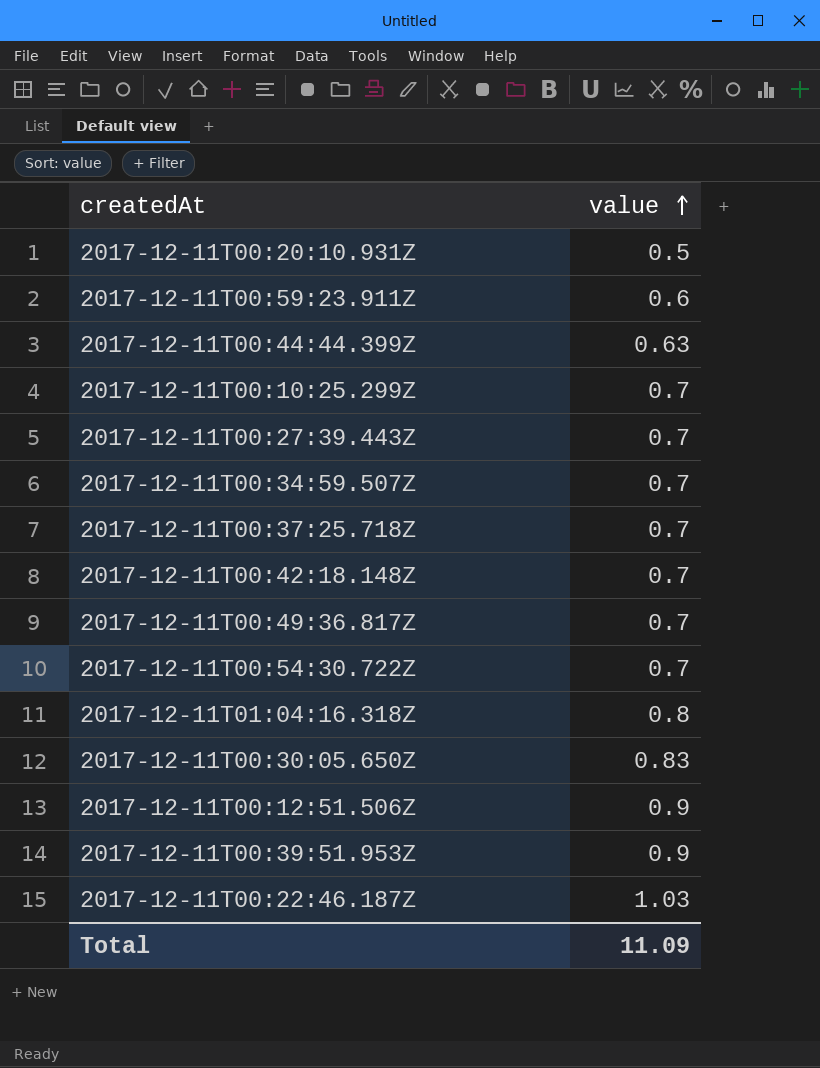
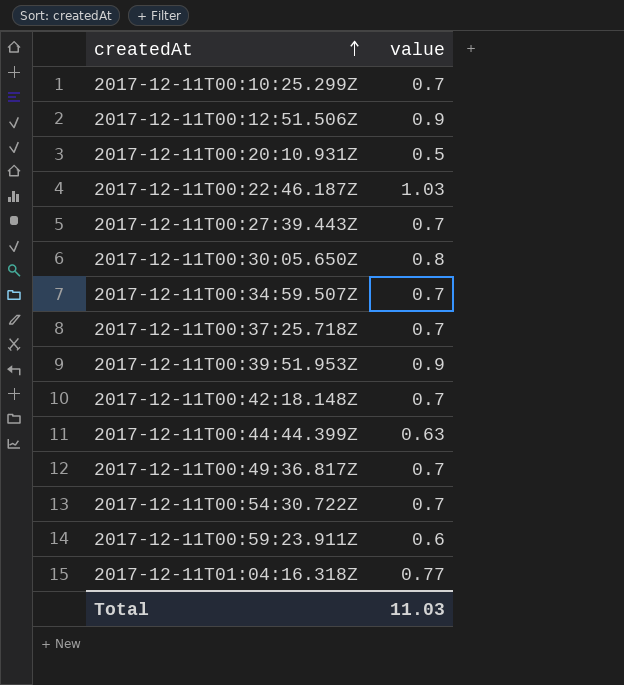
row order: value ascending -> createdAt ascending
2017-12-11T00:30:05.650Z | value: 0.83 -> 0.8
2017-12-11T01:04:16.318Z | value: 0.8 -> 0.77
Total | value: 11.09 -> 11.03

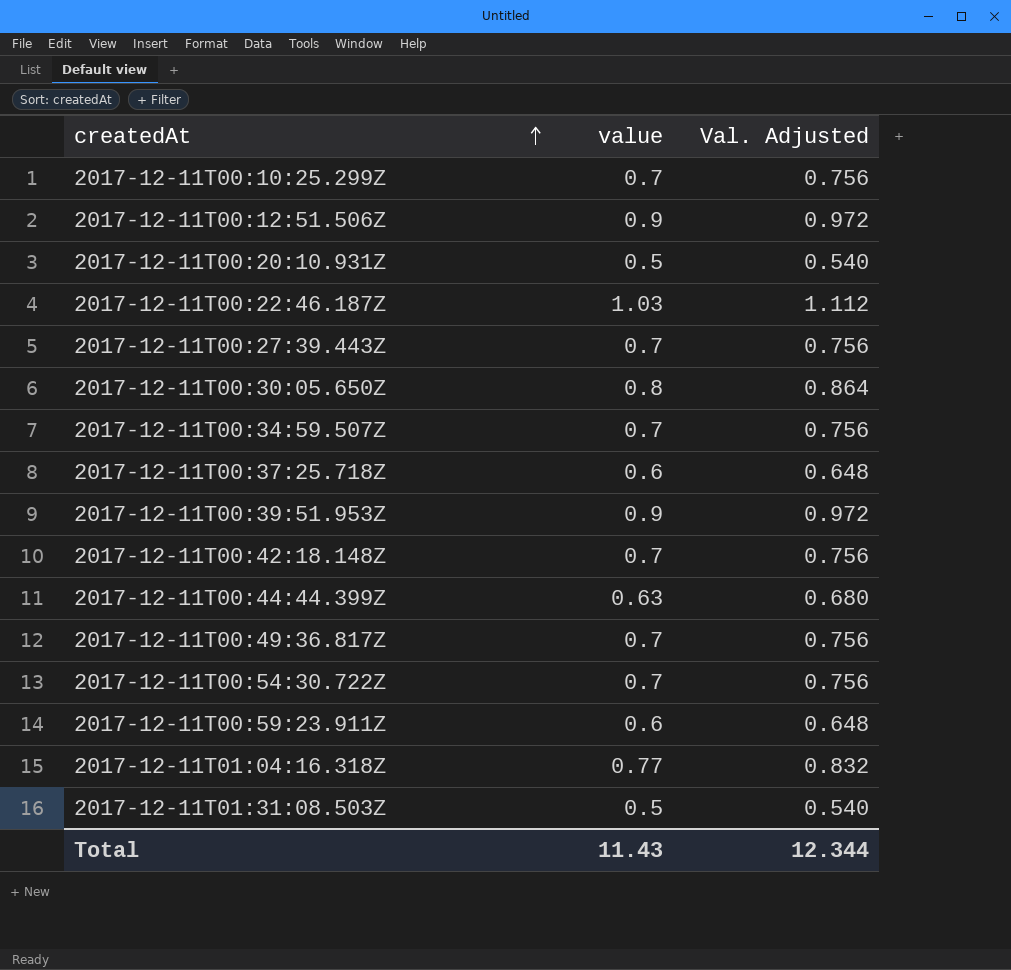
column Val. Adjusted | formula: none -> [value] * 1.08
2017-12-11T00:37:25.718Z | value: 0.7 -> 0.6
row 2017-12-11T01:31:08.503Z: none -> 0.5 | 0.540
Total | value: 11.03 -> 11.43

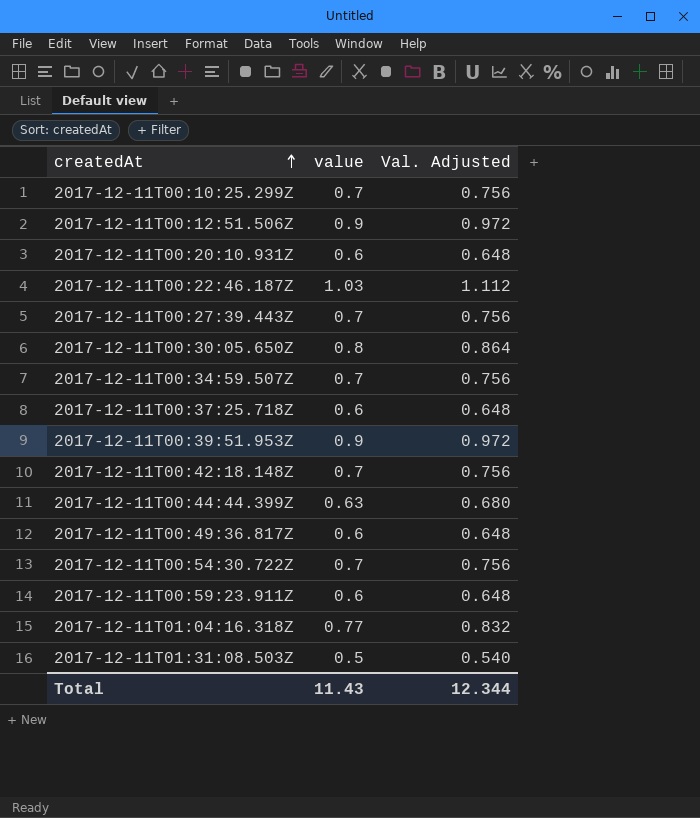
2017-12-11T00:20:10.931Z | value: 0.5 -> 0.6
2017-12-11T00:20:10.931Z | Val. Adjusted: 0.540 -> 0.648
2017-12-11T00:49:36.817Z | value: 0.7 -> 0.6
2017-12-11T00:49:36.817Z | Val. Adjusted: 0.756 -> 0.648

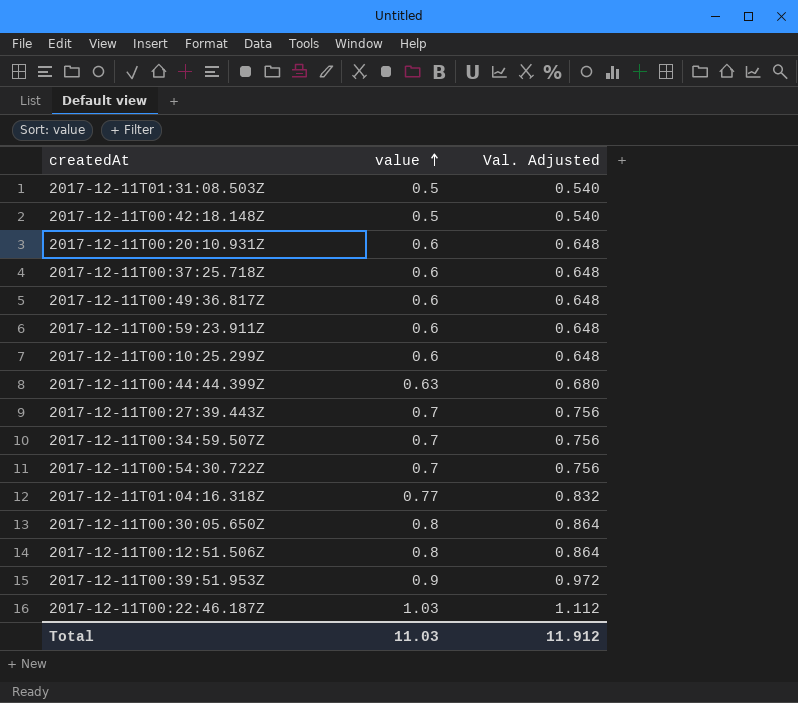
row order: createdAt ascending -> value ascending
2017-12-11T00:42:18.148Z | value: 0.7 -> 0.5
2017-12-11T00:42:18.148Z | Val. Adjusted: 0.756 -> 0.540
2017-12-11T00:10:25.299Z | value: 0.7 -> 0.6
2017-12-11T00:10:25.299Z | Val. Adjusted: 0.756 -> 0.648
2017-12-11T00:12:51.506Z | value: 0.9 -> 0.8
2017-12-11T00:12:51.506Z | Val. Adjusted: 0.972 -> 0.864
Total | value: 11.43 -> 11.03
Total | Val. Adjusted: 12.344 -> 11.912

